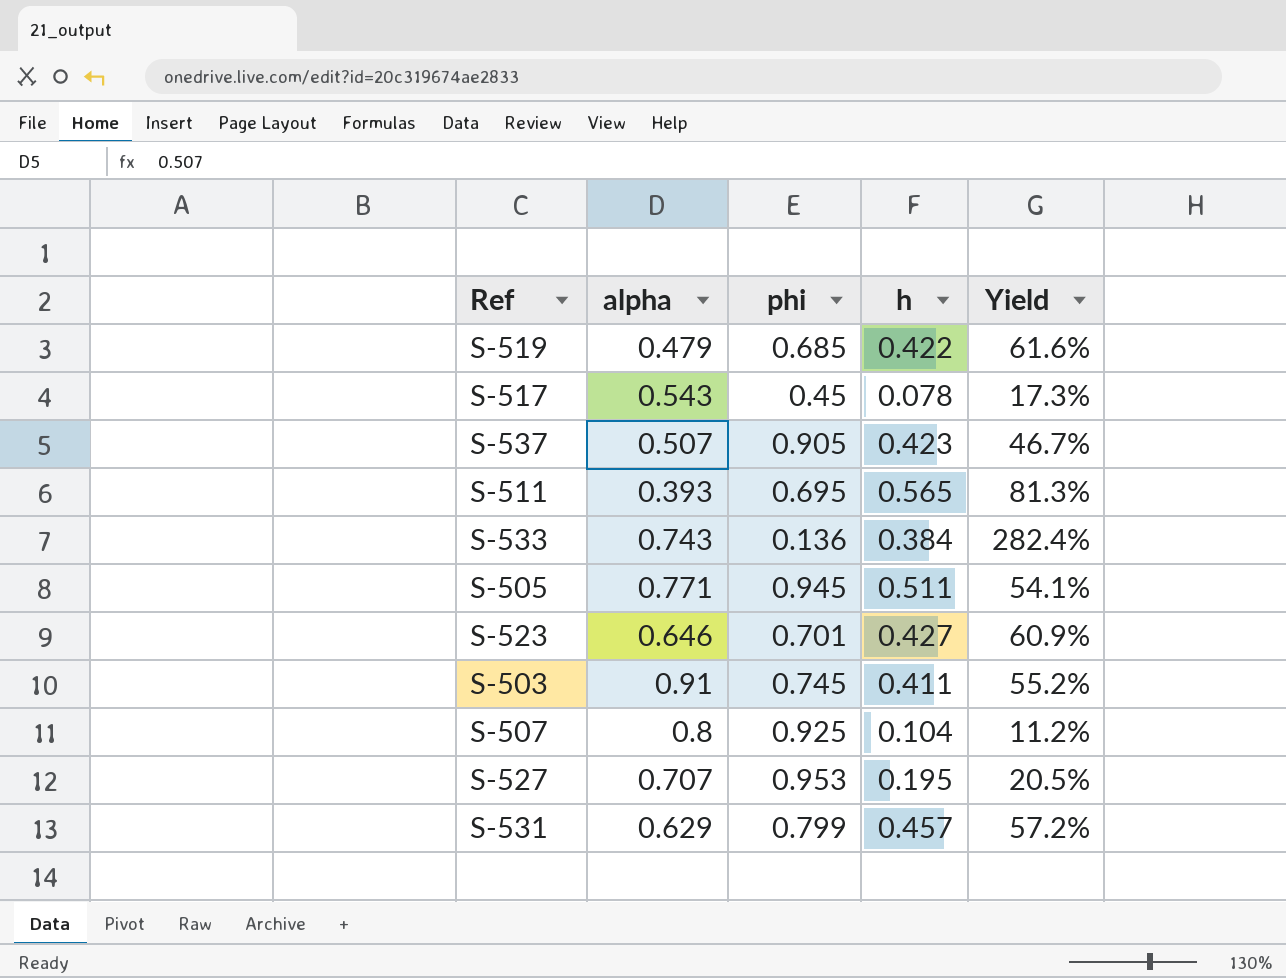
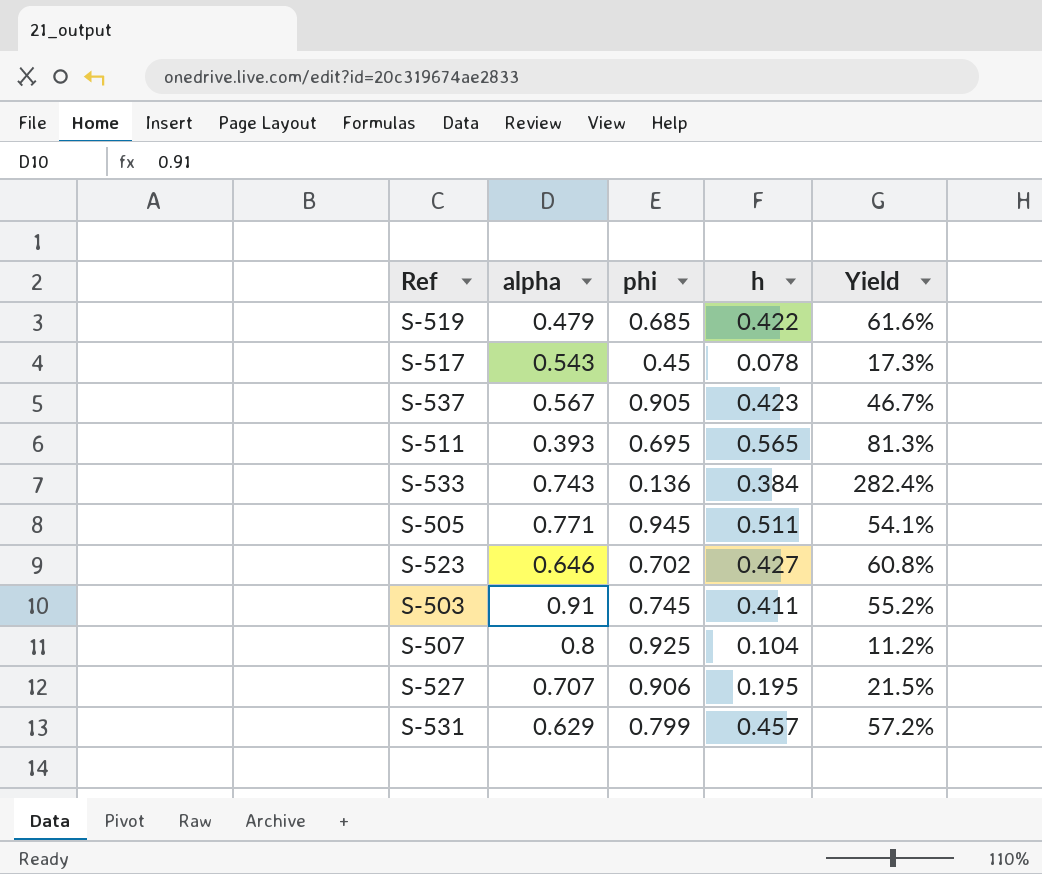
S-537 | alpha: 0.507 -> 0.567
S-523 | phi: 0.701 -> 0.702
S-523 | Yield: 60.9% -> 60.8%
S-527 | phi: 0.953 -> 0.906
S-527 | Yield: 20.5% -> 21.5%

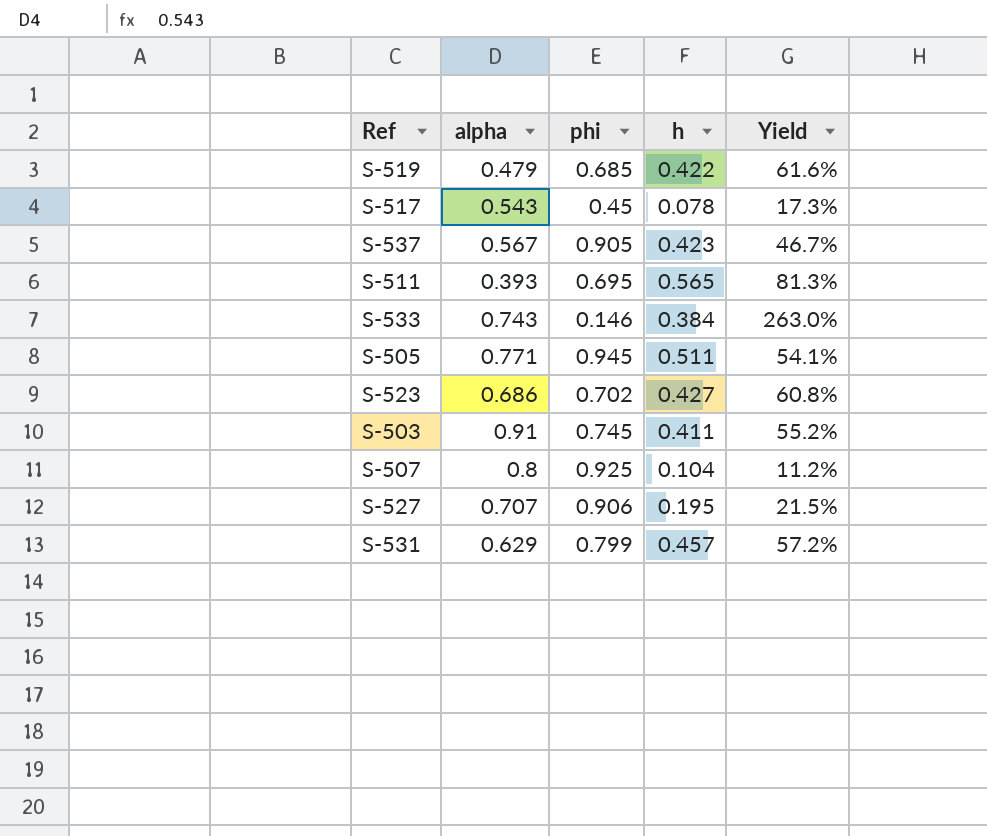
S-533 | phi: 0.136 -> 0.146
S-533 | Yield: 282.4% -> 263.0%
S-523 | alpha: 0.646 -> 0.686

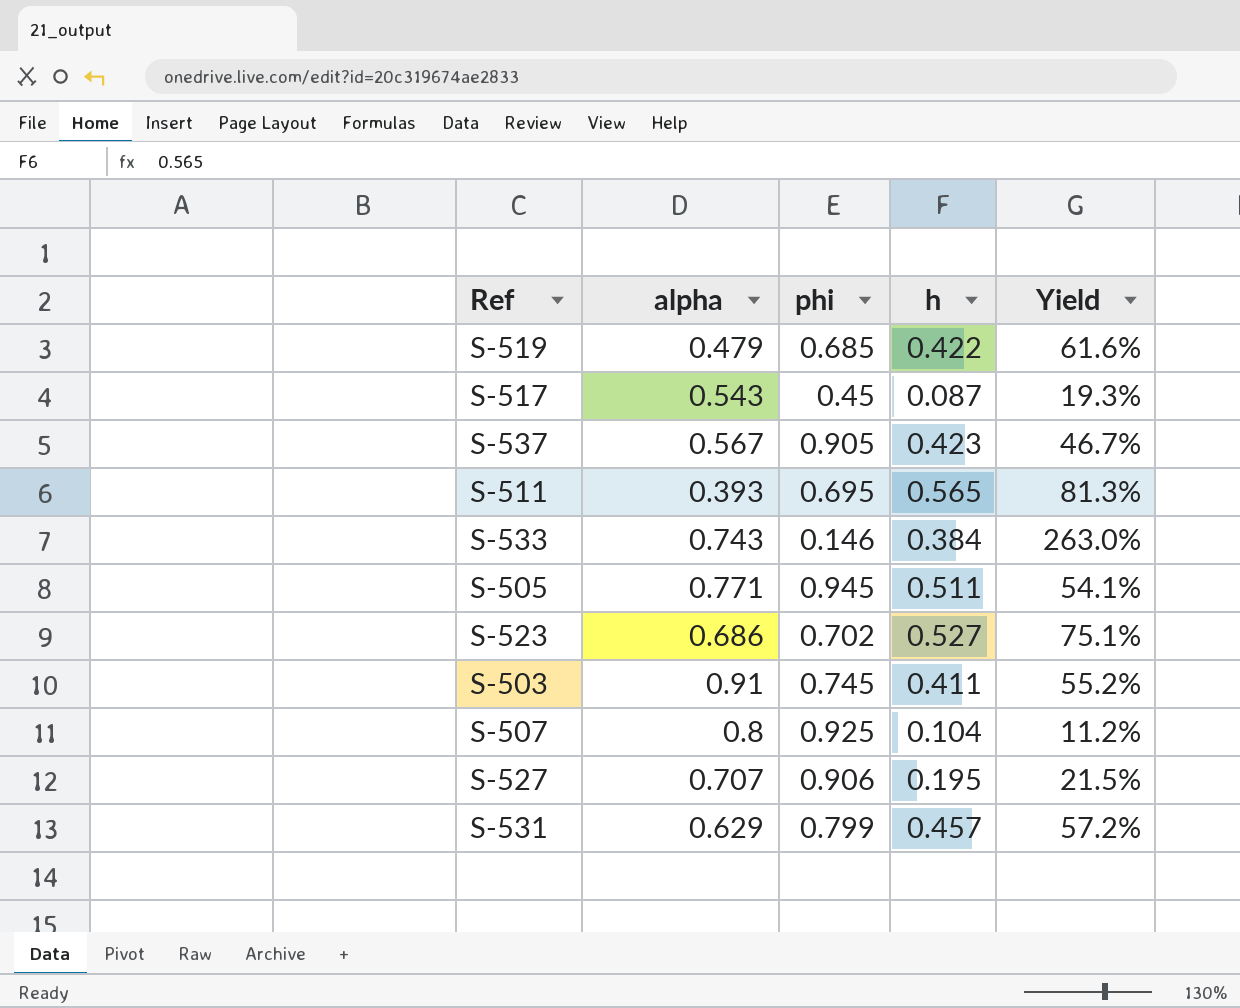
S-517 | h: 0.078 -> 0.087
S-517 | Yield: 17.3% -> 19.3%
S-523 | h: 0.427 -> 0.527
S-523 | Yield: 60.8% -> 75.1%

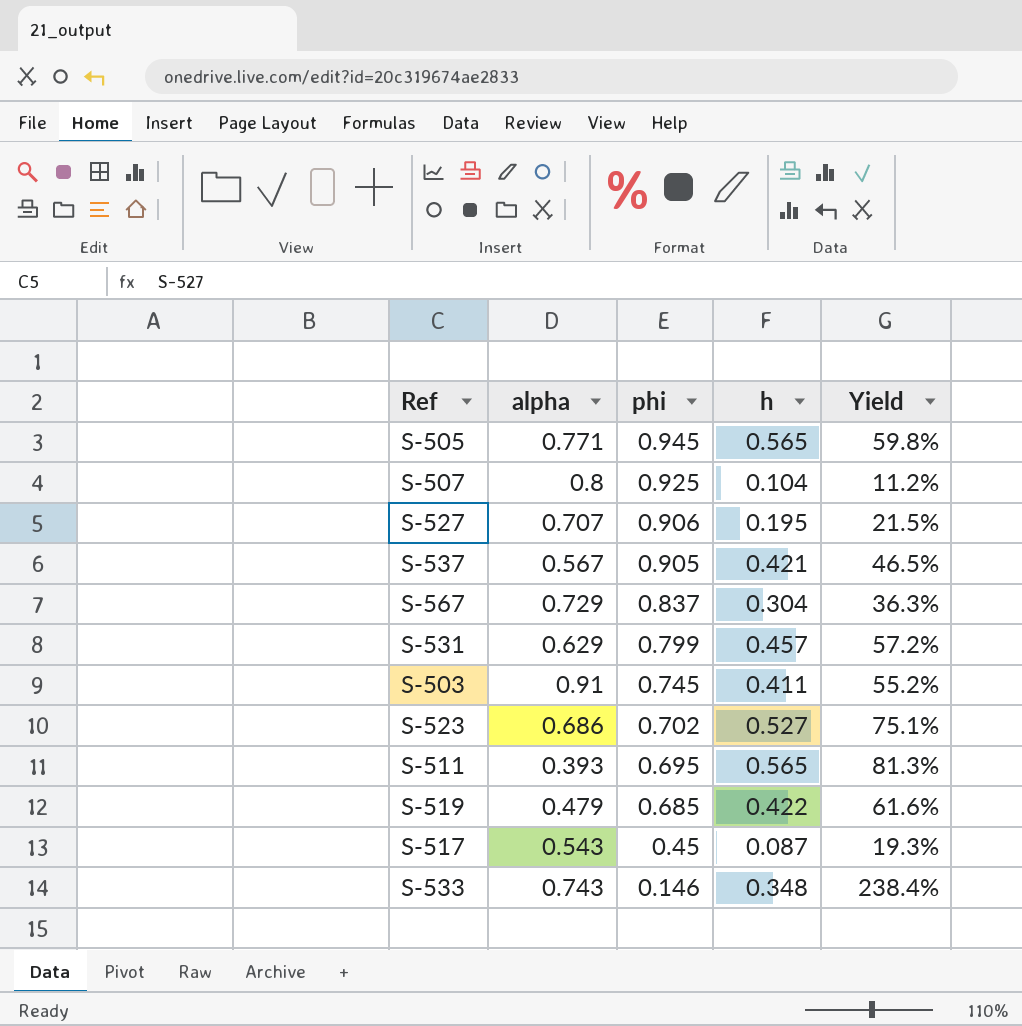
row order: none -> phi descending
S-505 | h: 0.511 -> 0.565
S-505 | Yield: 54.1% -> 59.8%
S-537 | h: 0.423 -> 0.421
S-537 | Yield: 46.7% -> 46.5%
row S-567: none -> 0.729 | 0.837 | 0.304 | 36.3%
S-533 | h: 0.384 -> 0.348
S-533 | Yield: 263.0% -> 238.4%

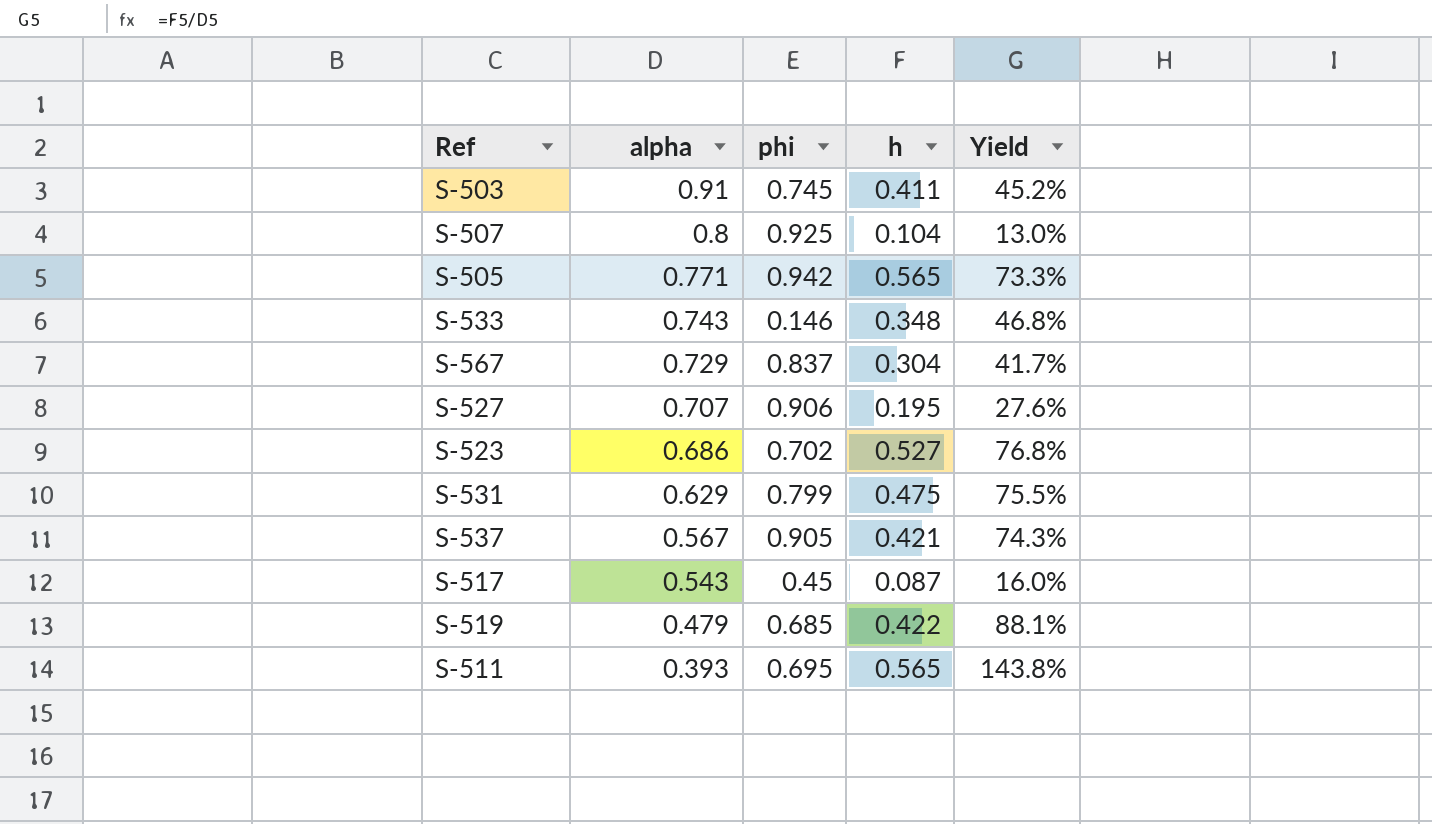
row order: phi descending -> alpha descending
column Yield | formula: [h] / [phi] -> [h] / [alpha]
S-505 | phi: 0.945 -> 0.942
S-531 | h: 0.457 -> 0.475

